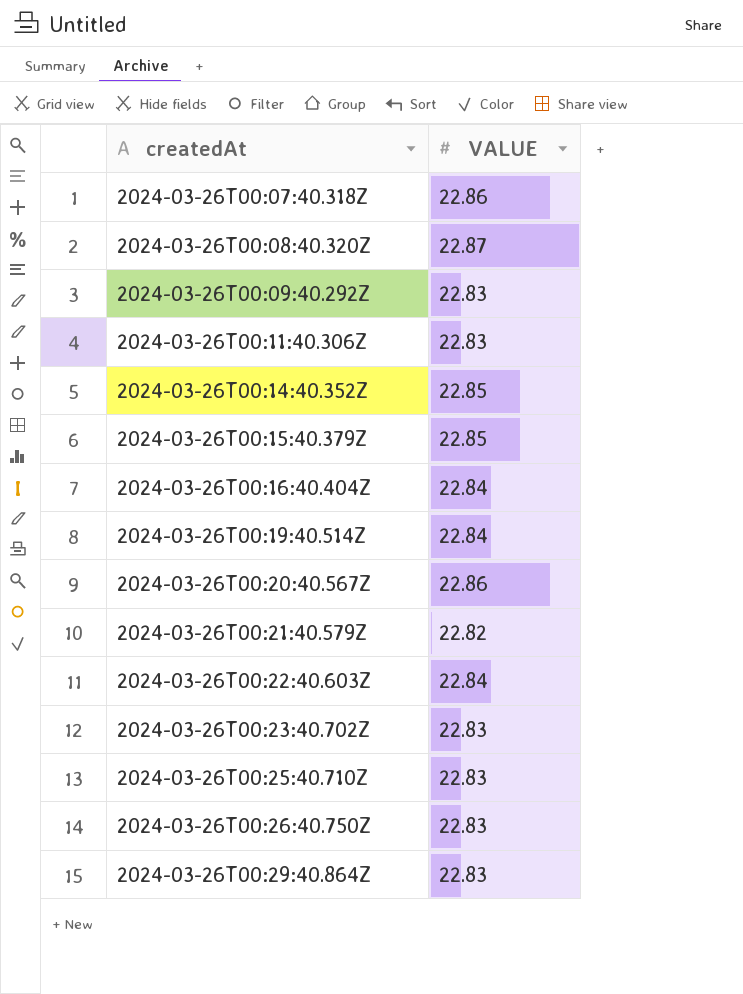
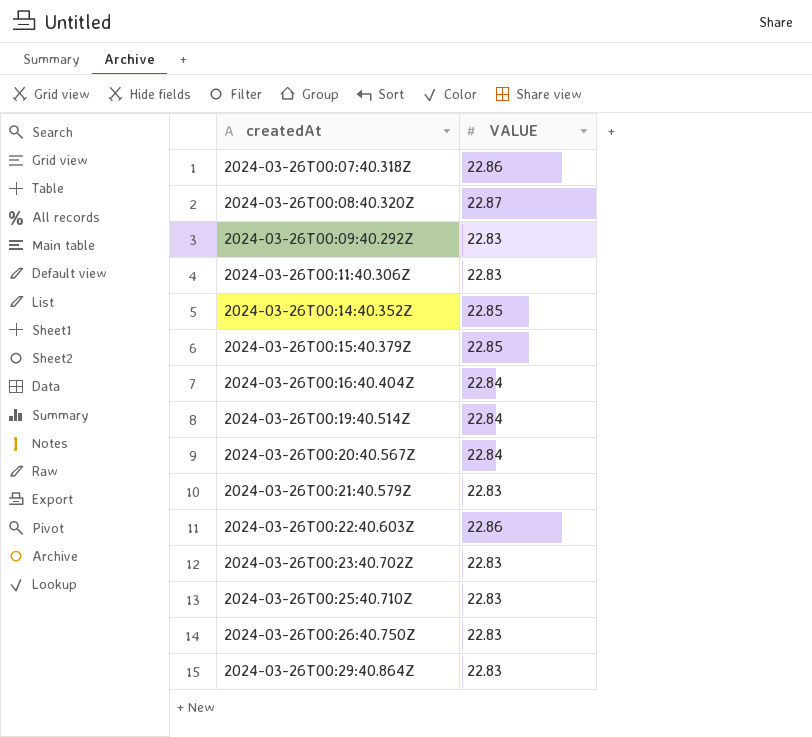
2024-03-26T00:20:40.567Z | VALUE: 22.86 -> 22.84
2024-03-26T00:21:40.579Z | VALUE: 22.82 -> 22.83
2024-03-26T00:22:40.603Z | VALUE: 22.84 -> 22.86

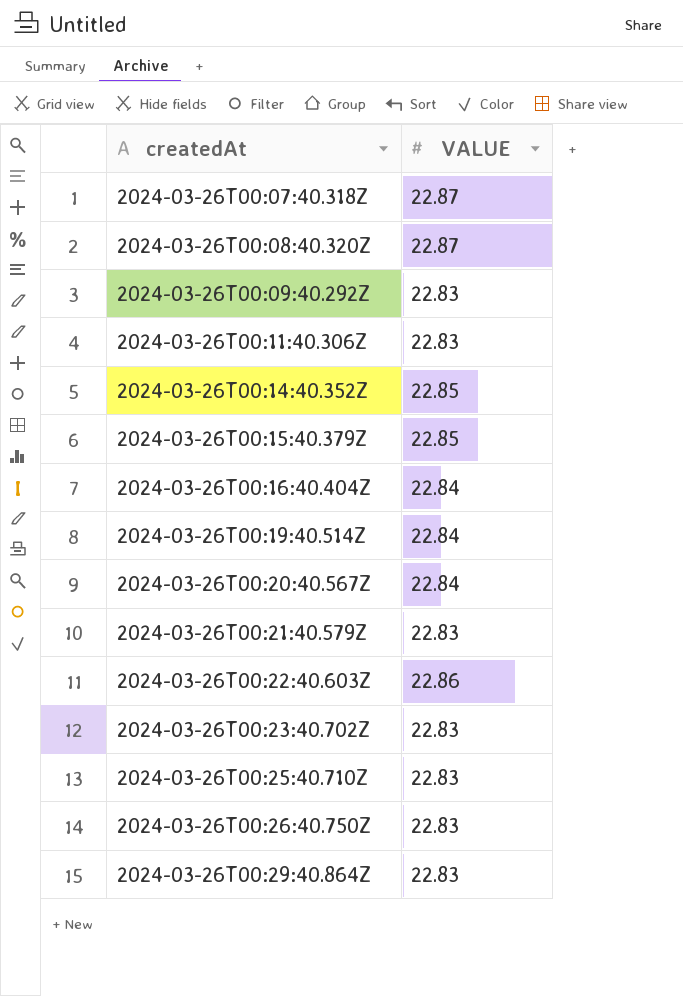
2024-03-26T00:07:40.318Z | VALUE: 22.86 -> 22.87

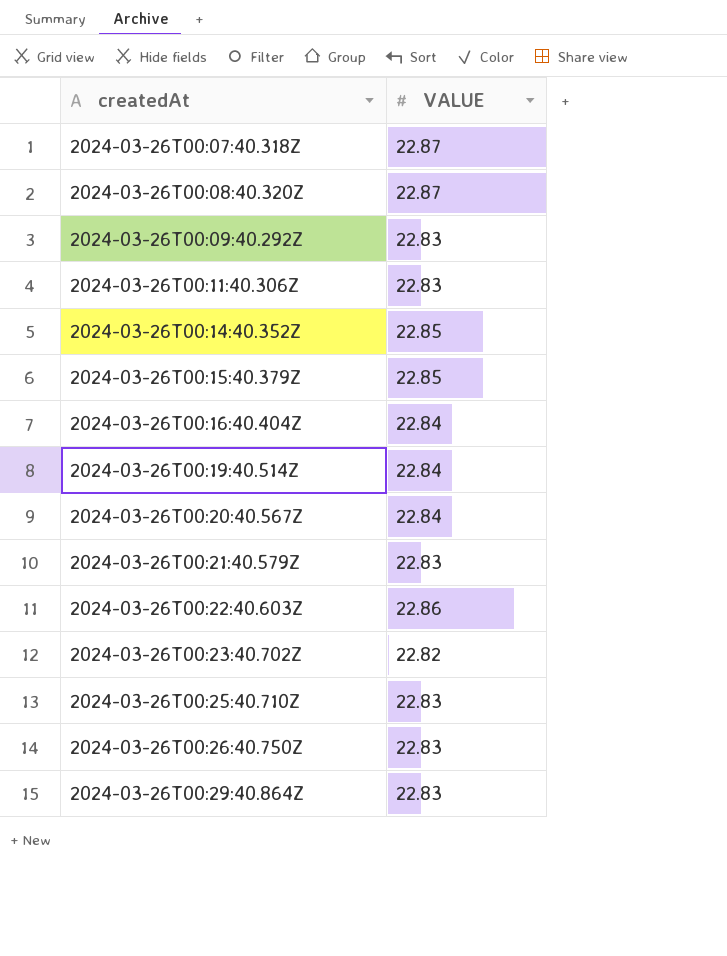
2024-03-26T00:23:40.702Z | VALUE: 22.83 -> 22.82

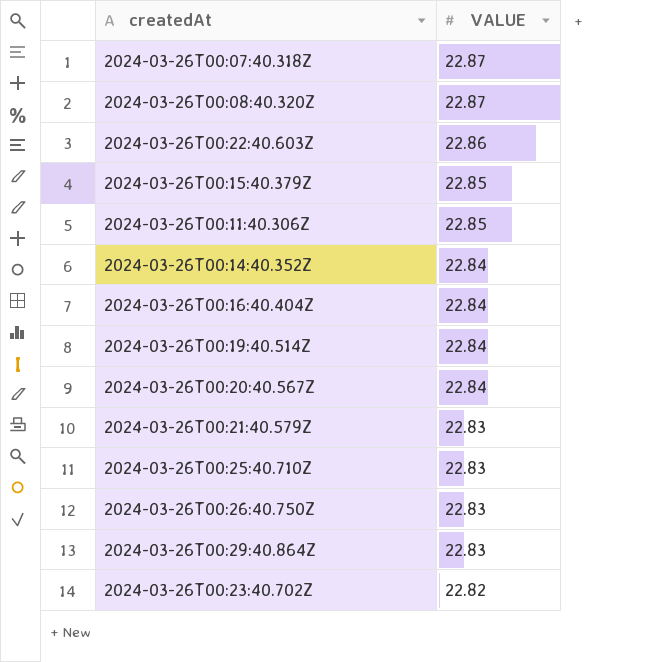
row order: createdAt ascending -> VALUE descending
row 2024-03-26T00:09:40.292Z: 22.83 -> none
2024-03-26T00:11:40.306Z | VALUE: 22.83 -> 22.85
2024-03-26T00:14:40.352Z | VALUE: 22.85 -> 22.84

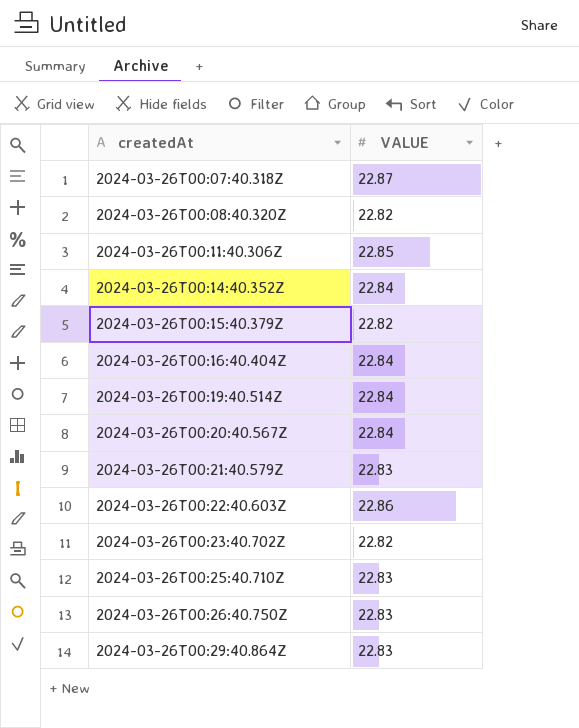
row order: VALUE descending -> createdAt ascending
2024-03-26T00:08:40.320Z | VALUE: 22.87 -> 22.82
2024-03-26T00:15:40.379Z | VALUE: 22.85 -> 22.82

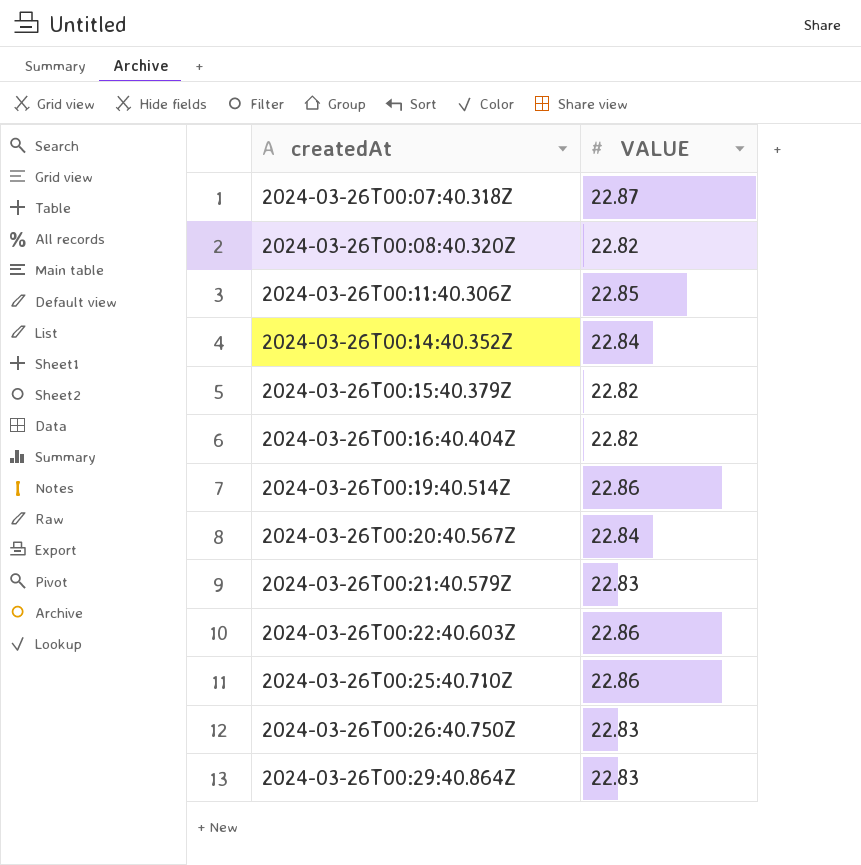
row 2024-03-26T00:23:40.702Z: 22.82 -> none
2024-03-26T00:16:40.404Z | VALUE: 22.84 -> 22.82
2024-03-26T00:19:40.514Z | VALUE: 22.84 -> 22.86
2024-03-26T00:25:40.710Z | VALUE: 22.83 -> 22.86

